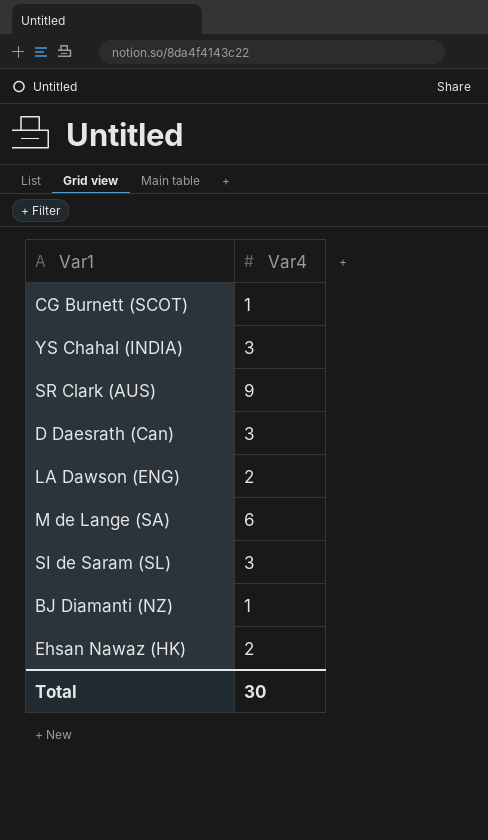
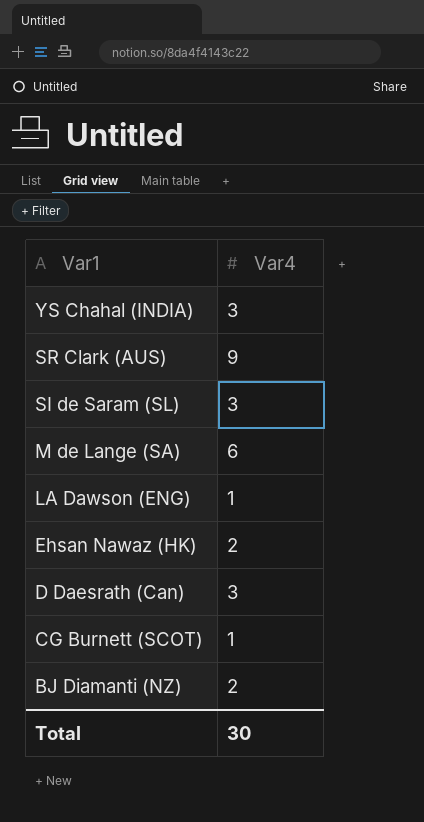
row order: none -> Var1 descending
LA Dawson (ENG) | Var4: 2 -> 1
BJ Diamanti (NZ) | Var4: 1 -> 2

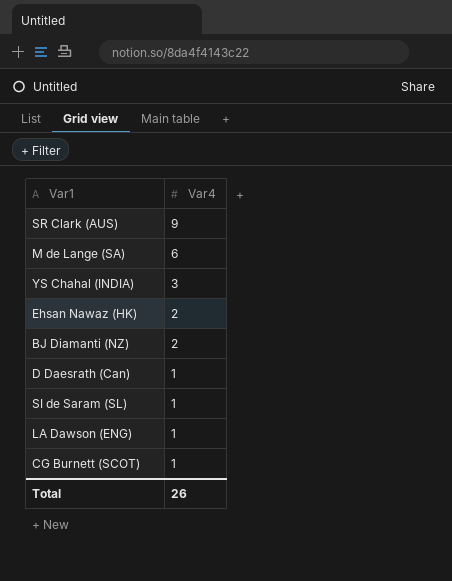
row order: Var1 descending -> Var4 descending
D Daesrath (Can) | Var4: 3 -> 1
SI de Saram (SL) | Var4: 3 -> 1
Total | Var4: 30 -> 26

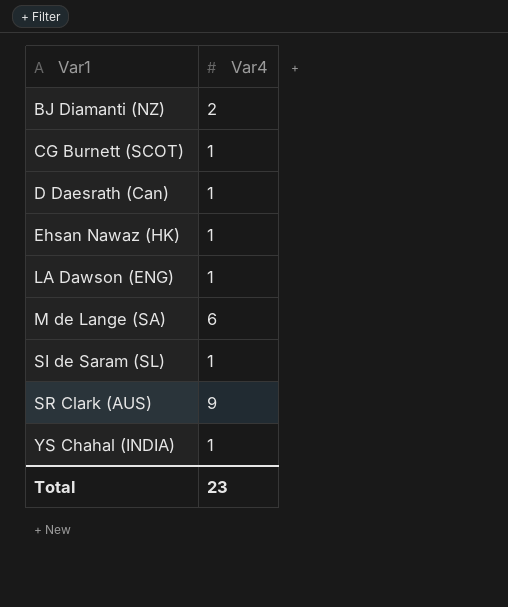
row order: Var4 descending -> Var1 ascending
Ehsan Nawaz (HK) | Var4: 2 -> 1
YS Chahal (INDIA) | Var4: 3 -> 1
Total | Var4: 26 -> 23

